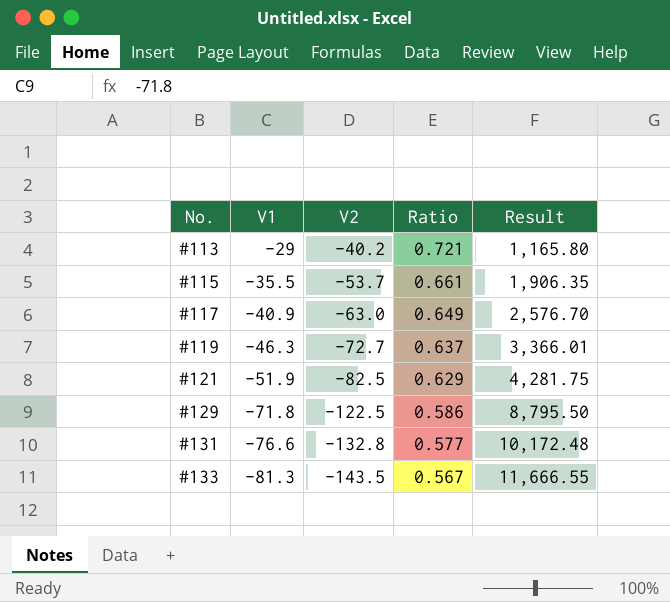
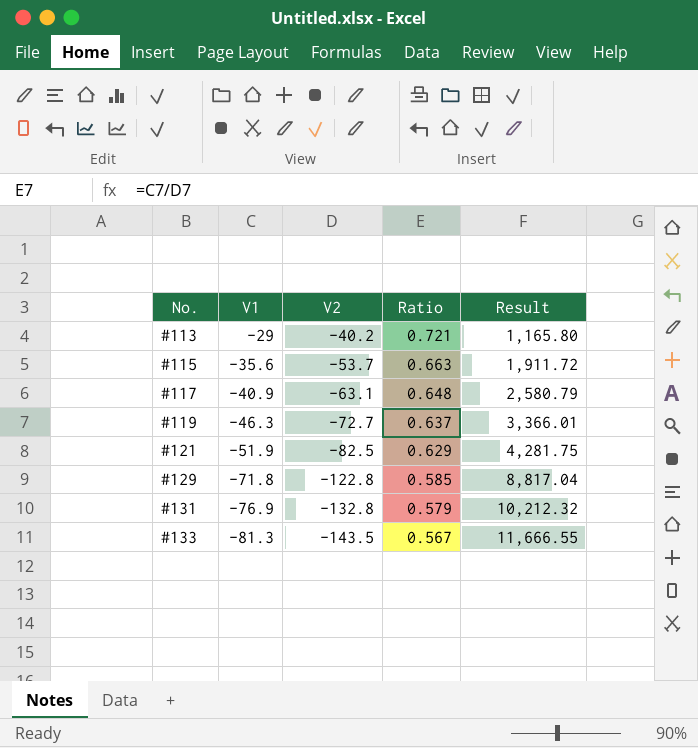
#115 | V1: -35.5 -> -35.6
#115 | Ratio: 0.661 -> 0.663
#115 | Result: 1,906.35 -> 1,911.72
#117 | V2: -63.0 -> -63.1
#117 | Ratio: 0.649 -> 0.648
#117 | Result: 2,576.70 -> 2,580.79
#129 | V2: -122.5 -> -122.8
#129 | Ratio: 0.586 -> 0.585
#129 | Result: 8,795.50 -> 8,817.04
#131 | V1: -76.6 -> -76.9
#131 | Ratio: 0.577 -> 0.579
#131 | Result: 10,172.48 -> 10,212.32

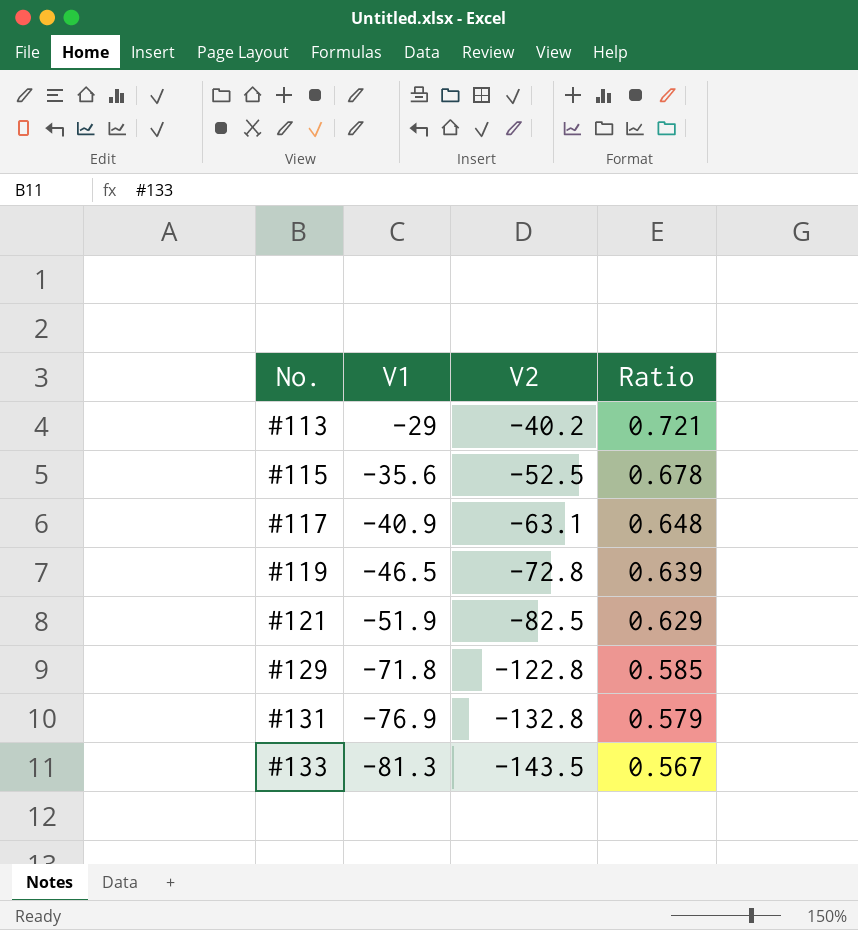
column Result | formula: [V1] * [V2] -> none
#115 | V2: -53.7 -> -52.5
#115 | Ratio: 0.663 -> 0.678
#119 | V1: -46.3 -> -46.5
#119 | V2: -72.7 -> -72.8
#119 | Ratio: 0.637 -> 0.639

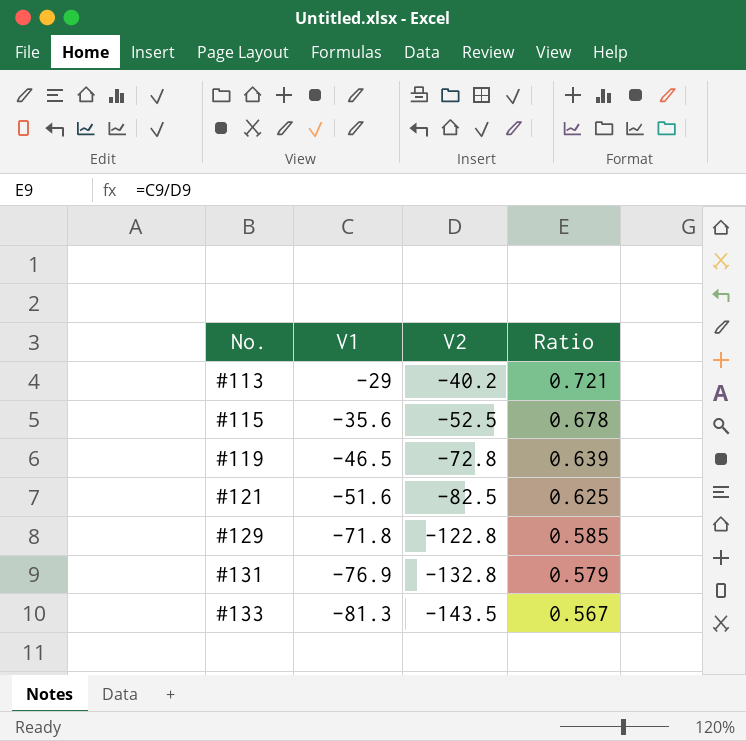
row #117: -40.9 | -63.1 | 0.648 -> none
#121 | V1: -51.9 -> -51.6
#121 | Ratio: 0.629 -> 0.625

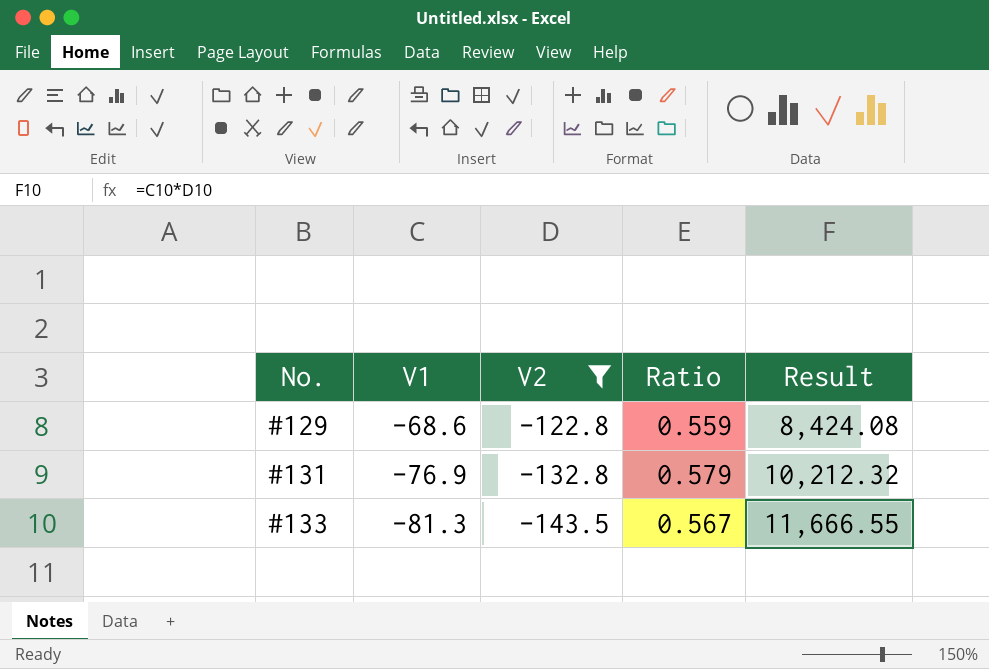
filter: none -> V2 <= -122.8
column Result | formula: none -> [V1] * [V2]
#129 | V1: -71.8 -> -68.6
#129 | Ratio: 0.585 -> 0.559

